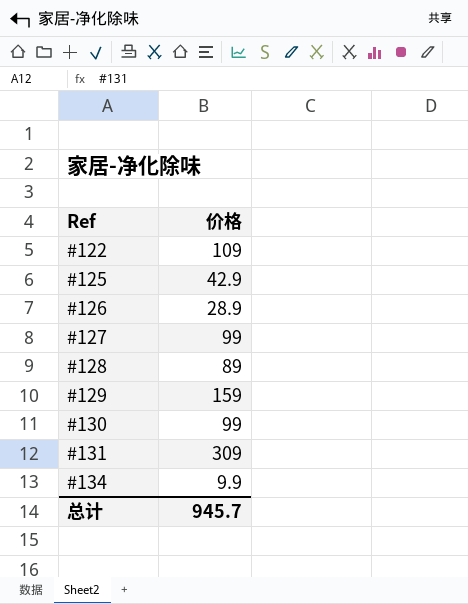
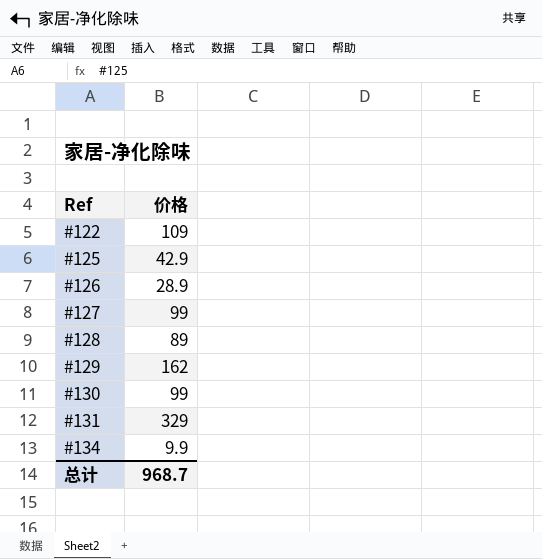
#129 | 价格: 159 -> 162
#131 | 价格: 309 -> 329
总计 | 价格: 945.7 -> 968.7

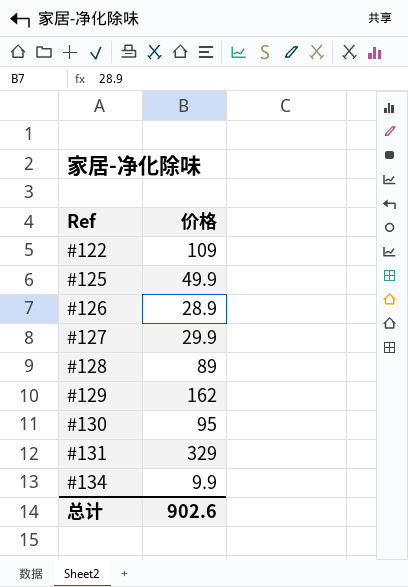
#125 | 价格: 42.9 -> 49.9
#127 | 价格: 99 -> 29.9
#130 | 价格: 99 -> 95
总计 | 价格: 968.7 -> 902.6

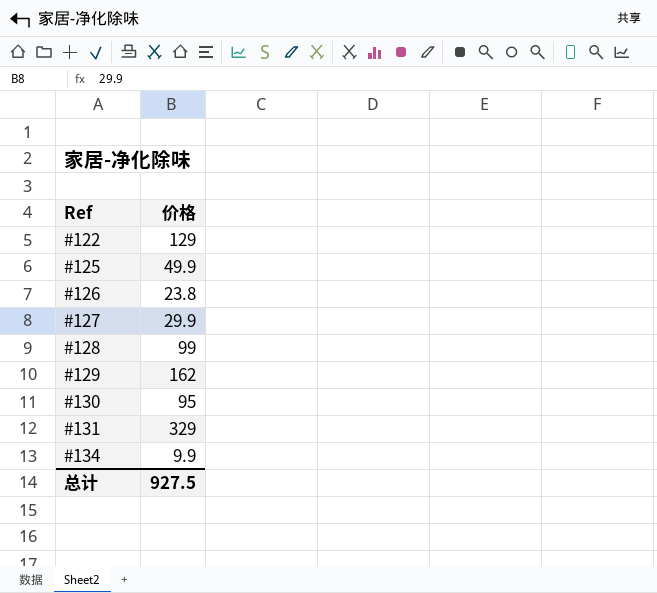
#122 | 价格: 109 -> 129
#126 | 价格: 28.9 -> 23.8
#128 | 价格: 89 -> 99
总计 | 价格: 902.6 -> 927.5

